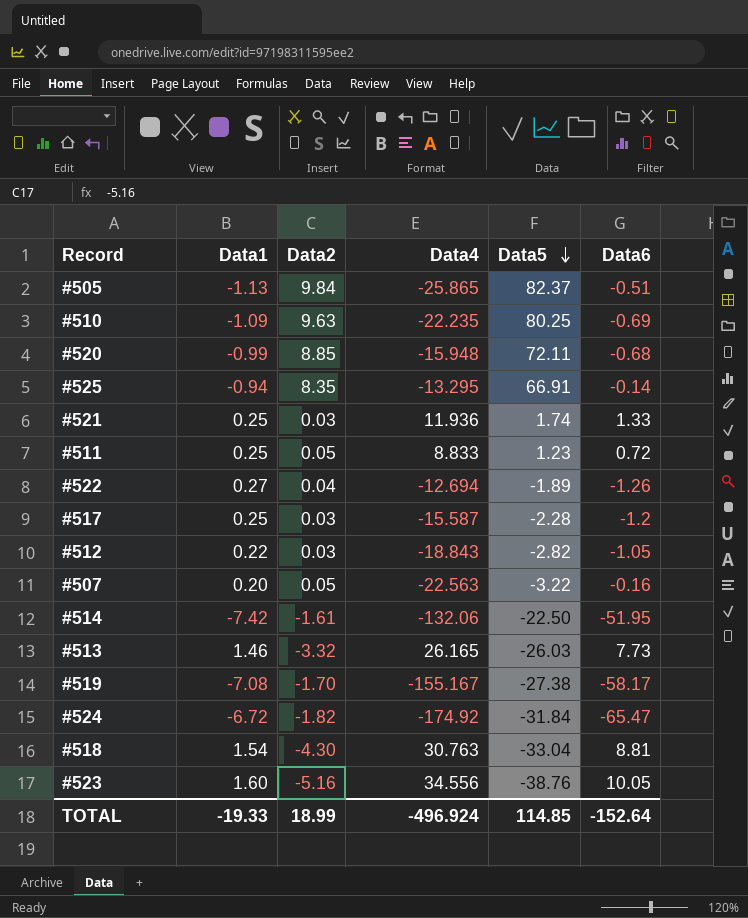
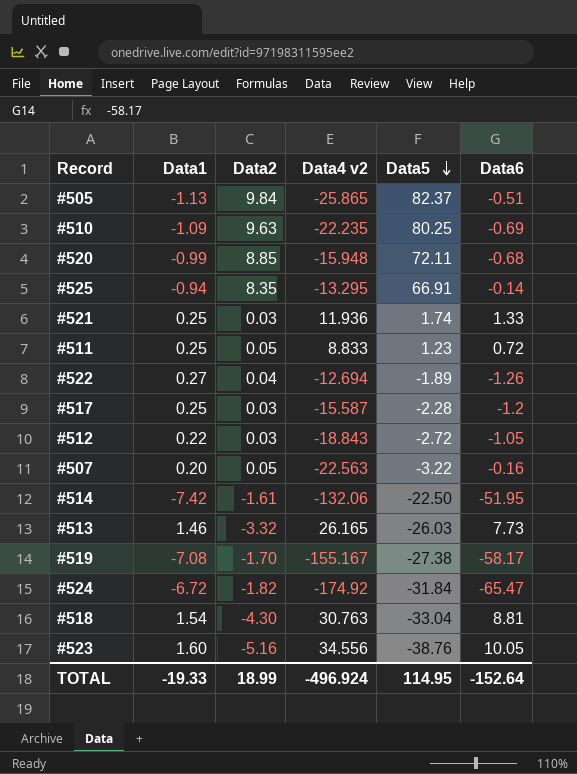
column name: Data4 -> Data4 v2
#512 | Data5: -2.82 -> -2.72
TOTAL | Data5: 114.85 -> 114.95

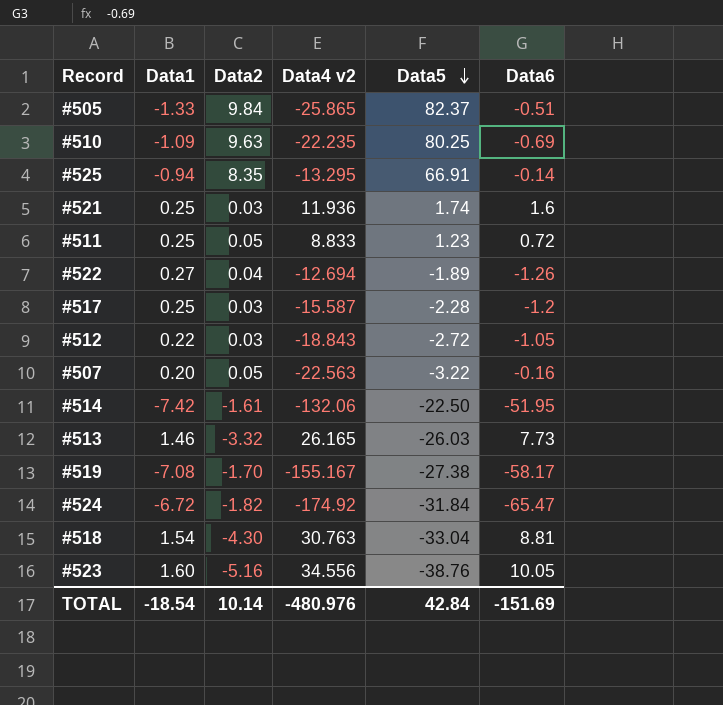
row #520: -0.99 | 8.85 | -15.948 | 72.11 | -0.68 -> none
#505 | Data1: -1.13 -> -1.33
#521 | Data6: 1.33 -> 1.6
TOTAL | Data1: -19.33 -> -18.54
TOTAL | Data2: 18.99 -> 10.14
TOTAL | Data4 v2: -496.924 -> -480.976
TOTAL | Data5: 114.95 -> 42.84
TOTAL | Data6: -152.64 -> -151.69

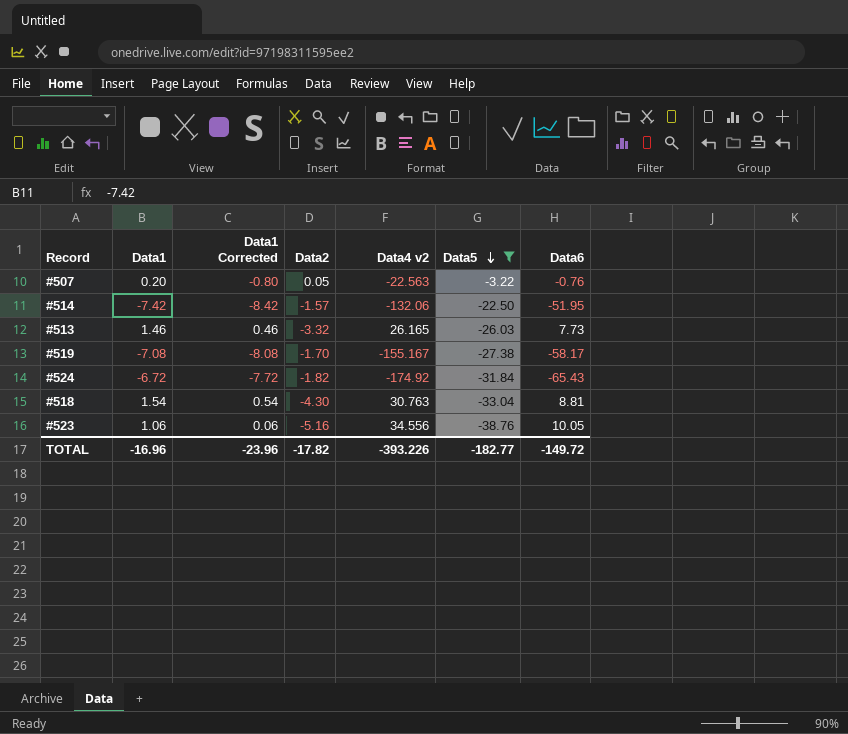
filter: none -> Data5 <= -3.22
column Data1 Corrected | formula: none -> [Data1] - 1
#507 | Data6: -0.16 -> -0.76
#514 | Data2: -1.61 -> -1.57
#524 | Data6: -65.47 -> -65.43
#523 | Data1: 1.60 -> 1.06
TOTAL | Data1: -18.54 -> -16.96
TOTAL | Data2: 10.14 -> -17.82
TOTAL | Data4 v2: -480.976 -> -393.226
TOTAL | Data5: 42.84 -> -182.77
TOTAL | Data6: -151.69 -> -149.72

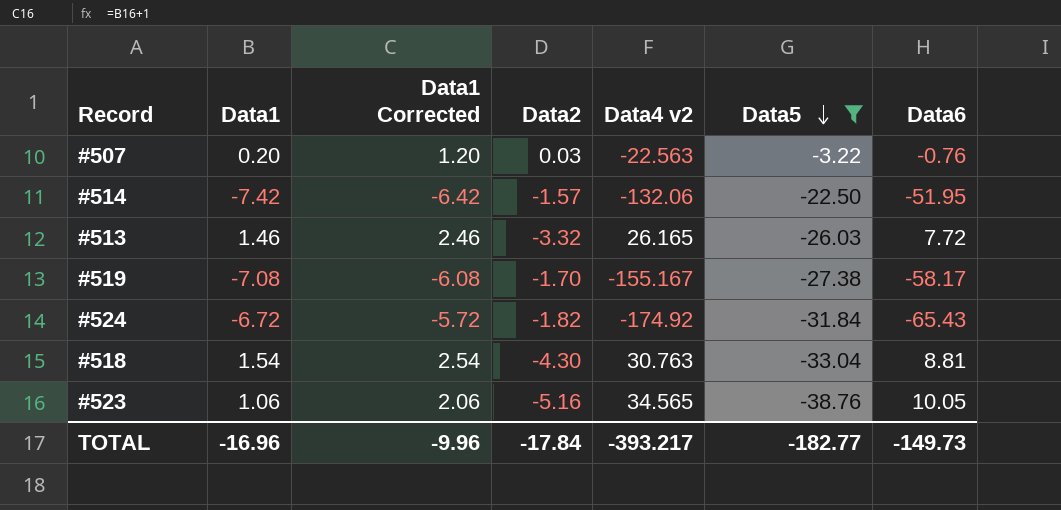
column Data1 Corrected | formula: [Data1] - 1 -> [Data1] + 1
#507 | Data2: 0.05 -> 0.03
#513 | Data6: 7.73 -> 7.72
#523 | Data4 v2: 34.556 -> 34.565
TOTAL | Data1 Corrected: -23.96 -> -9.96
TOTAL | Data2: -17.82 -> -17.84
TOTAL | Data4 v2: -393.226 -> -393.217
TOTAL | Data6: -149.72 -> -149.73

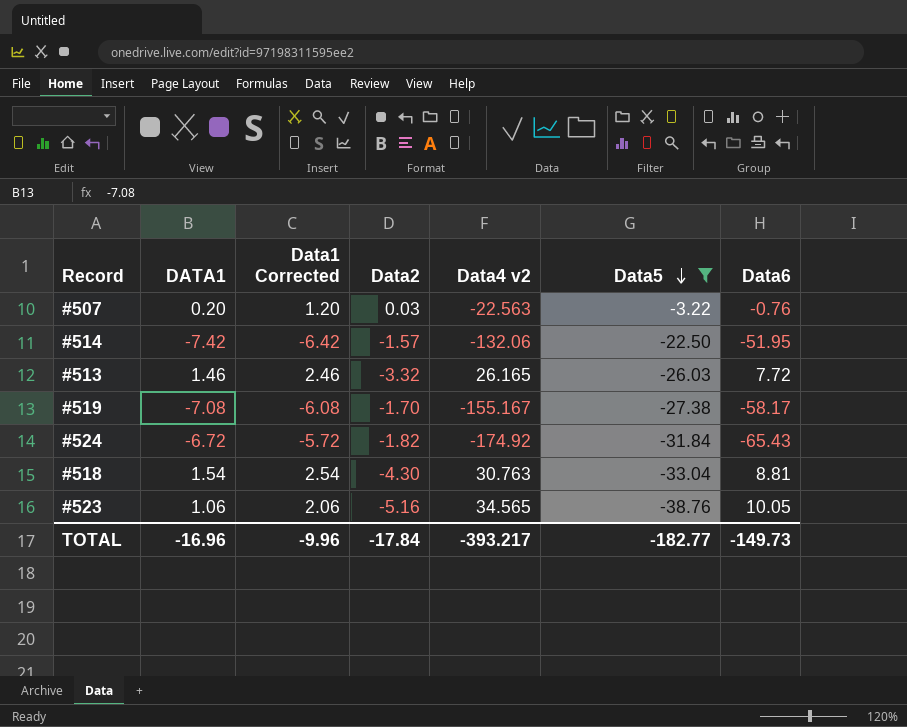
column name: Data1 -> DATA1

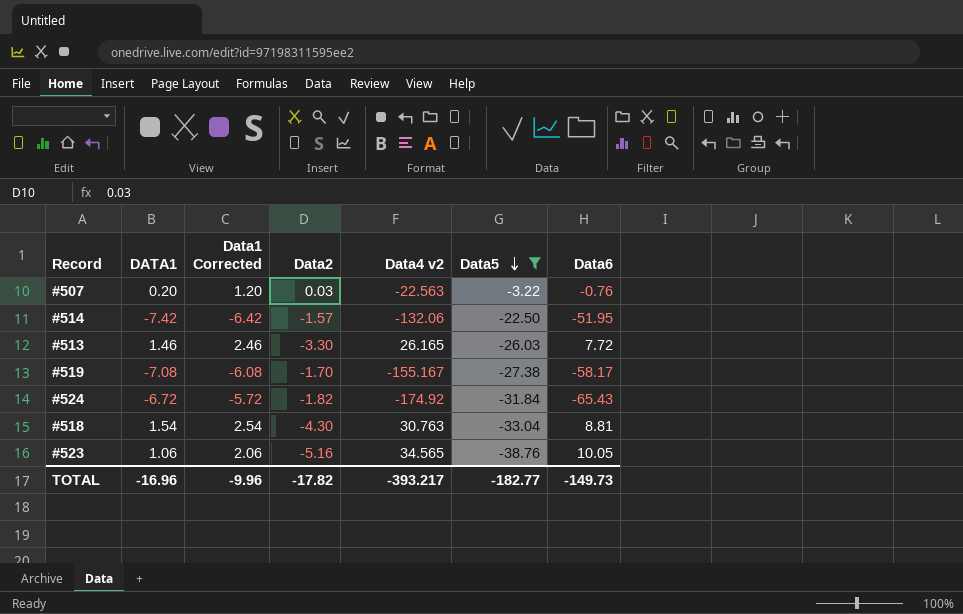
#513 | Data2: -3.32 -> -3.30
TOTAL | Data2: -17.84 -> -17.82

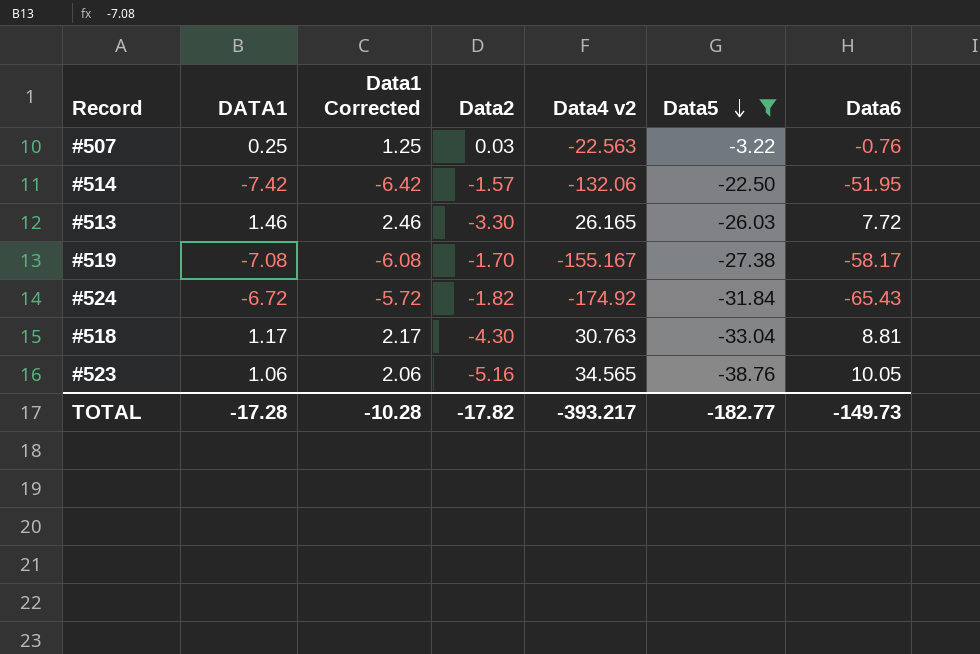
#507 | DATA1: 0.20 -> 0.25
#507 | Data1 Corrected: 1.20 -> 1.25
#518 | DATA1: 1.54 -> 1.17
#518 | Data1 Corrected: 2.54 -> 2.17
TOTAL | DATA1: -16.96 -> -17.28
TOTAL | Data1 Corrected: -9.96 -> -10.28

